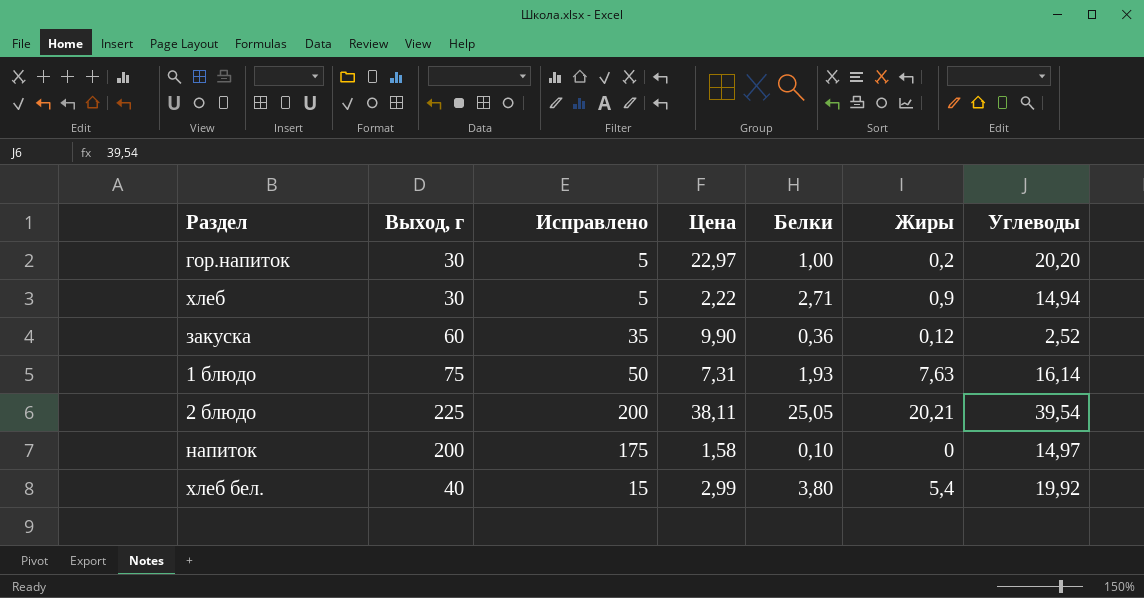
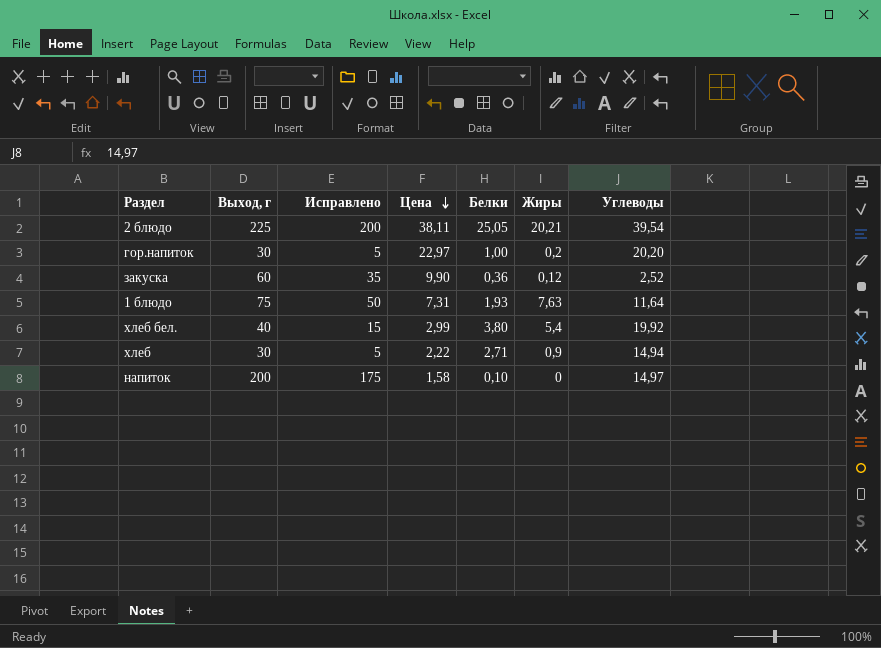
row order: none -> Цена descending
1 блюдо | Углеводы: 16,14 -> 11,64

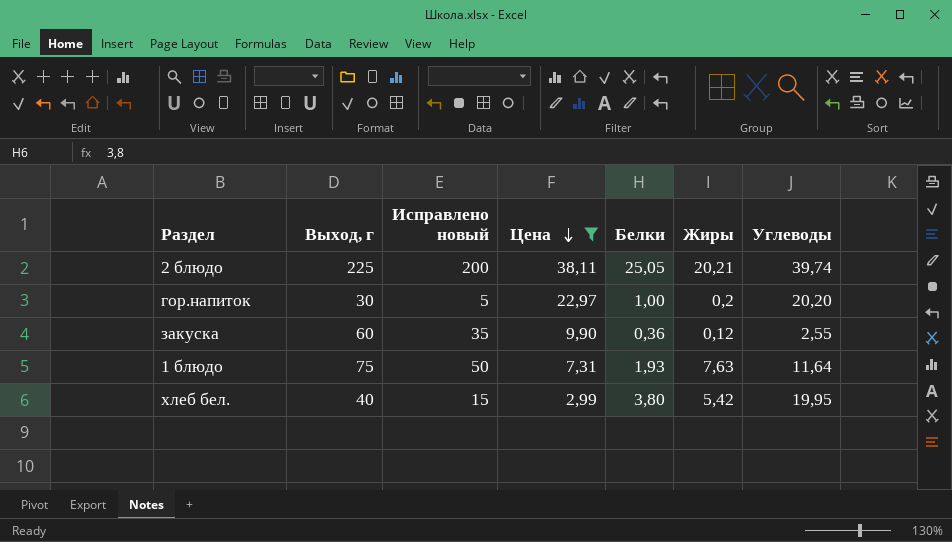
filter: none -> Цена >= 2,99
column name: Исправлено -> Исправлено новый
2 блюдо | Углеводы: 39,54 -> 39,74
закуска | Углеводы: 2,52 -> 2,55
хлеб бел. | Жиры: 5,4 -> 5,42
хлеб бел. | Углеводы: 19,92 -> 19,95

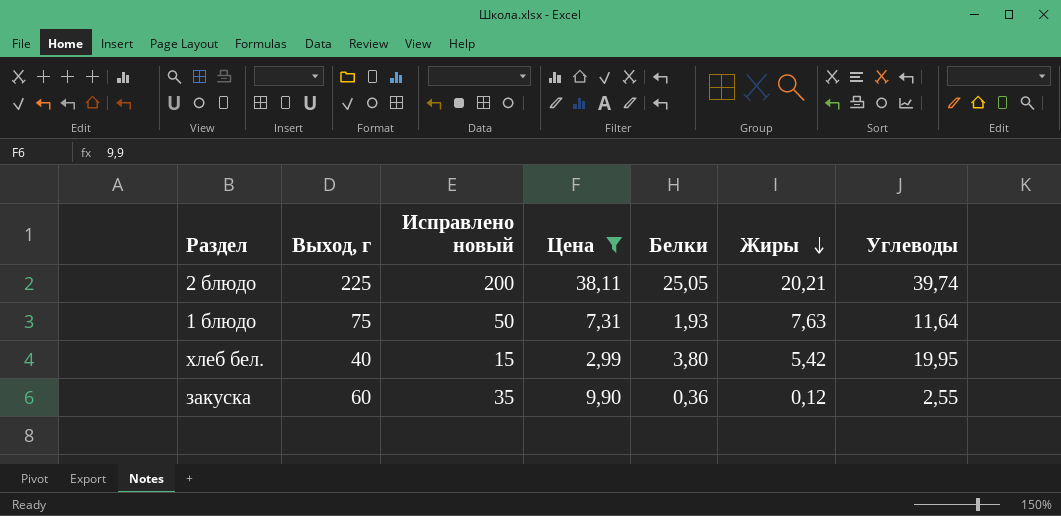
row order: Цена descending -> Жиры descending
row гор.напиток: 30 | 5 | 22,97 | 1,00 | 0,2 | 20,20 -> none

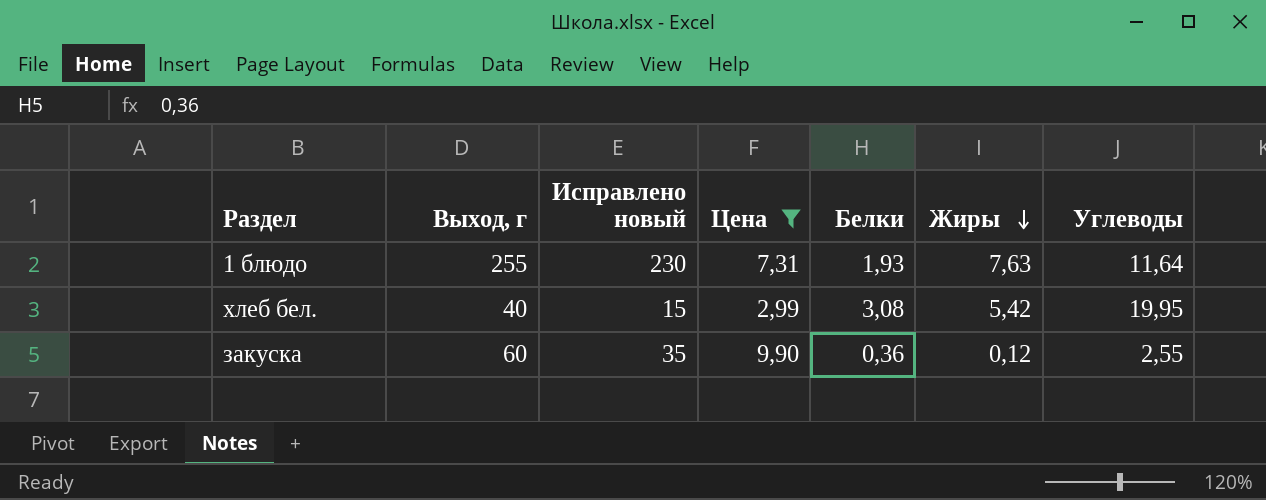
row 2 блюдо: 225 | 200 | 38,11 | 25,05 | 20,21 | 39,74 -> none
1 блюдо | Выход, г: 75 -> 255
1 блюдо | Исправлено новый: 50 -> 230
хлеб бел. | Белки: 3,80 -> 3,08

